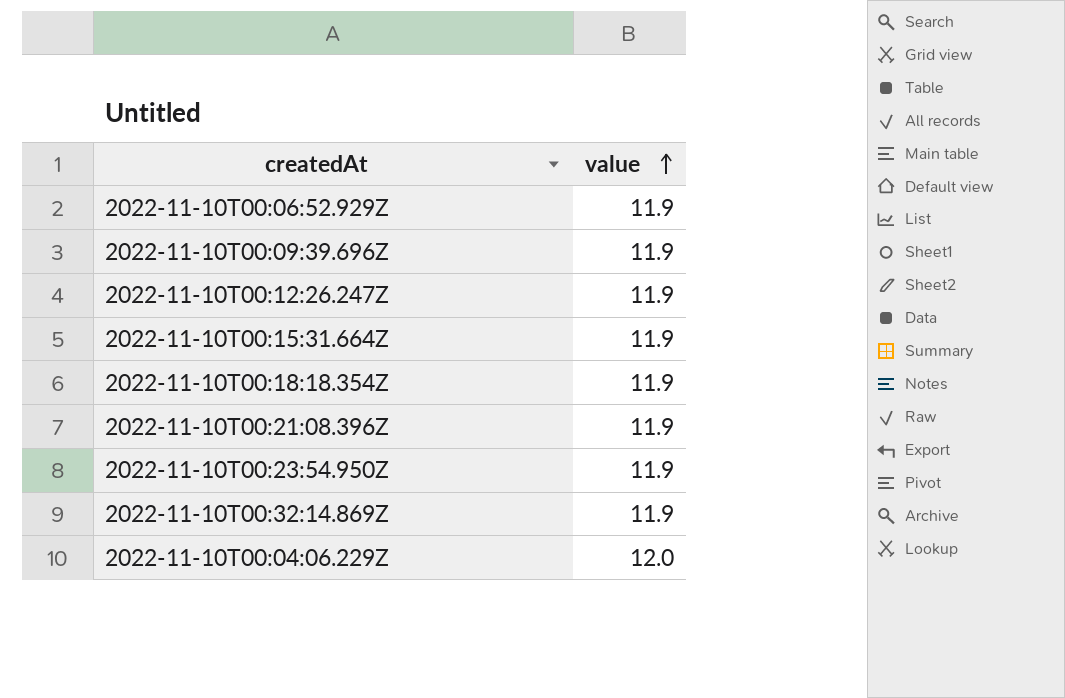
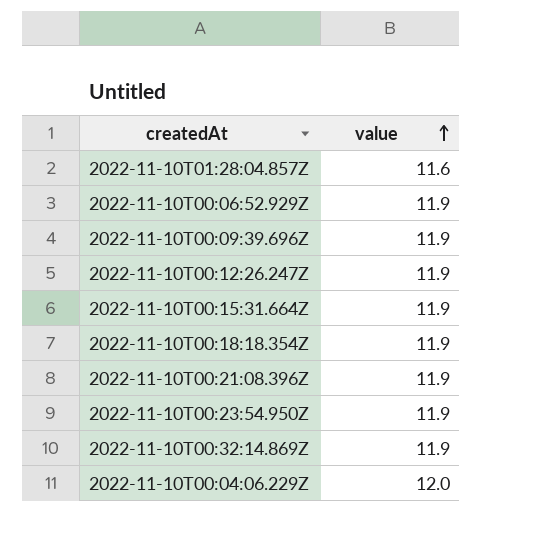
row 2022-11-10T01:28:04.857Z: none -> 11.6

